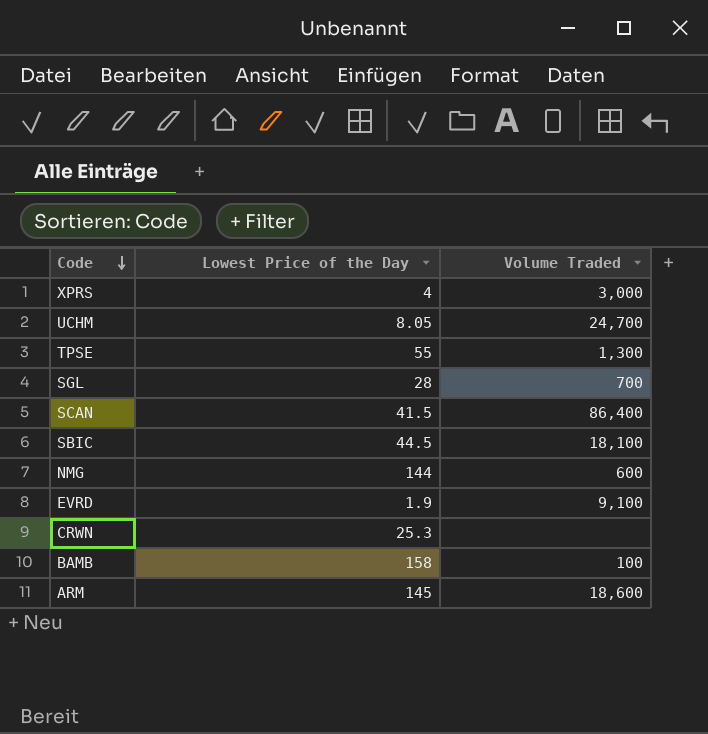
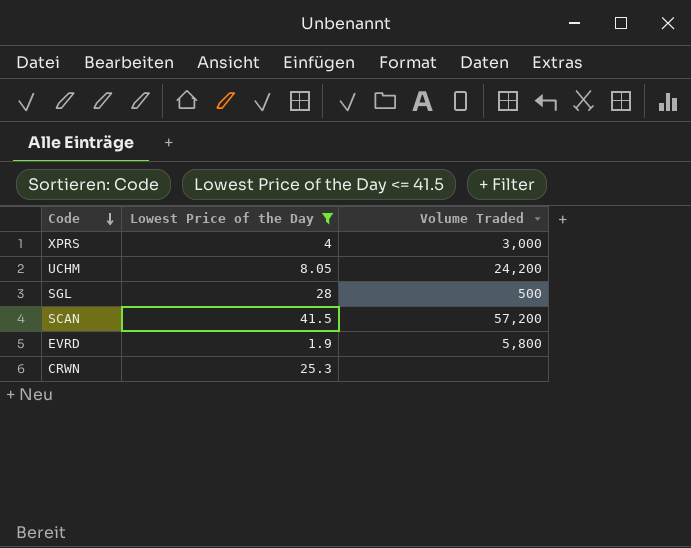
filter: none -> Lowest Price of the Day <= 41.5
UCHM | Volume Traded: 24,700 -> 24,200
SGL | Volume Traded: 700 -> 500
SCAN | Volume Traded: 86,400 -> 57,200
EVRD | Volume Traded: 9,100 -> 5,800

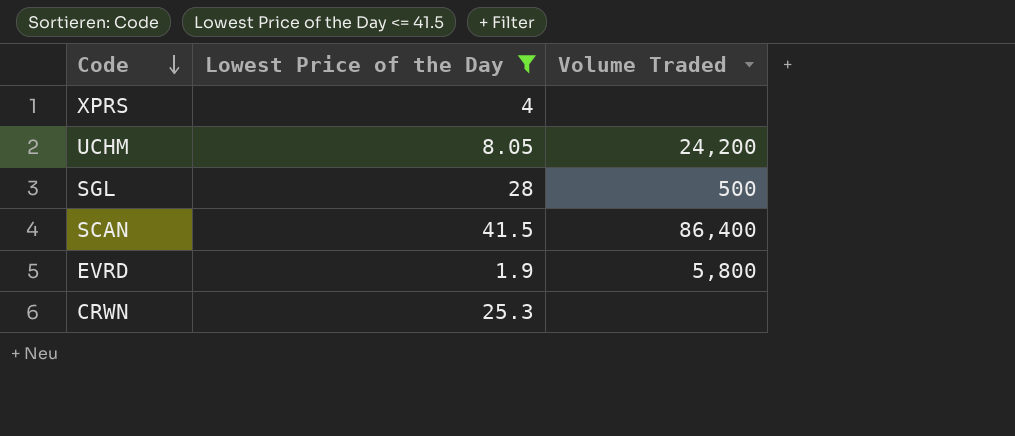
XPRS | Volume Traded: 3,000 -> none
SCAN | Volume Traded: 57,200 -> 86,400

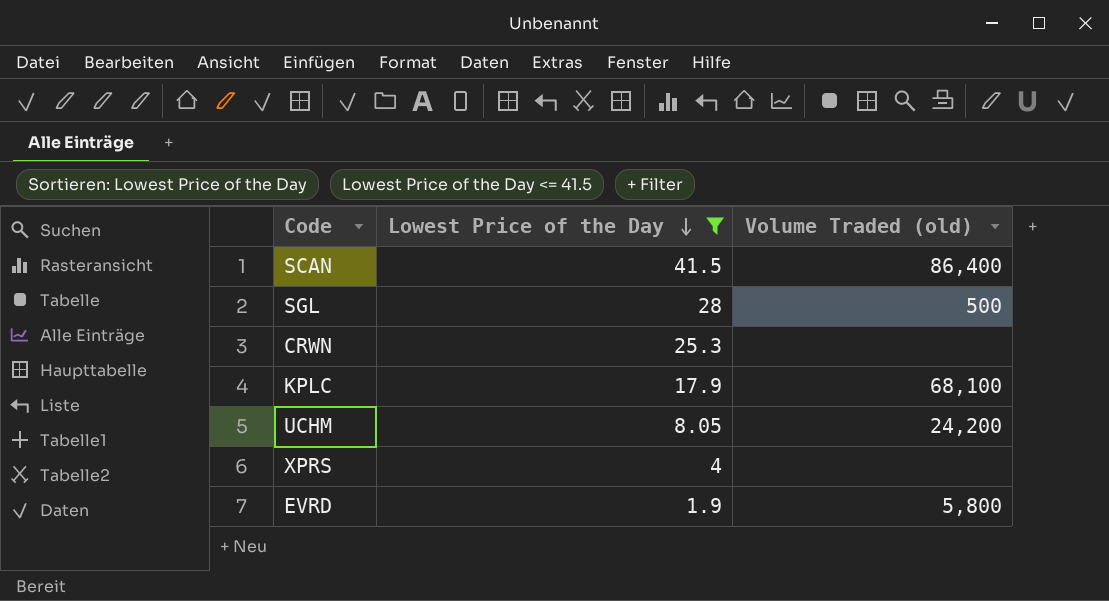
row order: Code descending -> Lowest Price of the Day descending
column name: Volume Traded -> Volume Traded (old)
row KPLC: none -> 17.9 | 68,100

